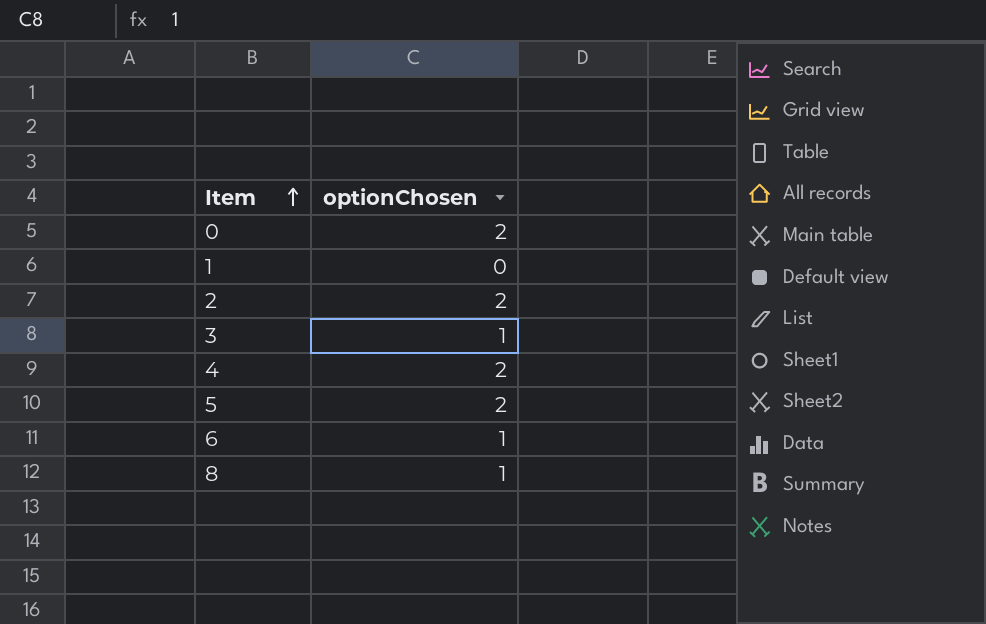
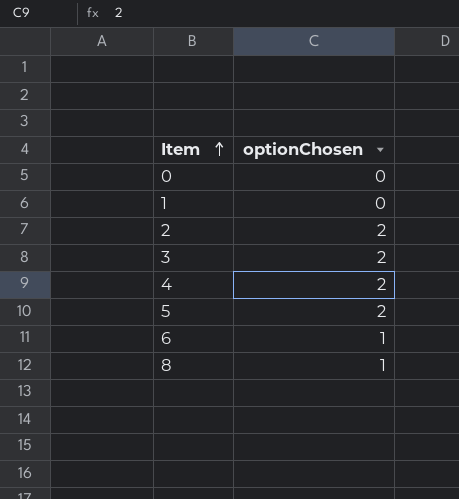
0 | optionChosen: 2 -> 0
3 | optionChosen: 1 -> 2

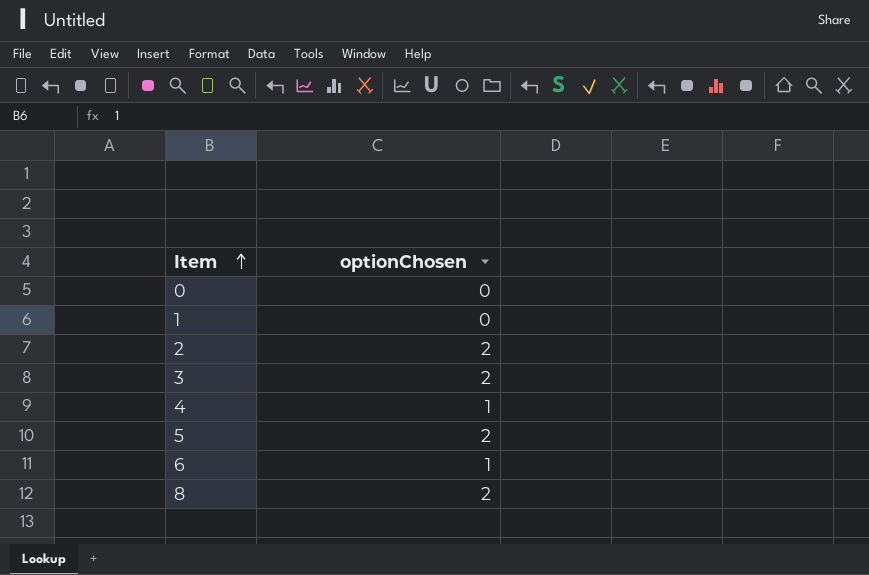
4 | optionChosen: 2 -> 1
8 | optionChosen: 1 -> 2

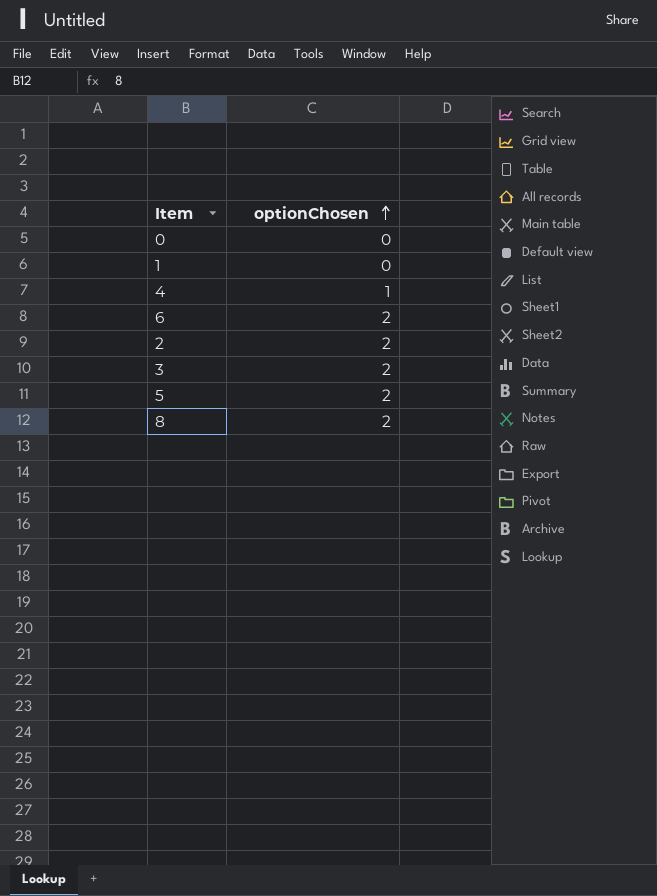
row order: Item ascending -> optionChosen ascending
6 | optionChosen: 1 -> 2

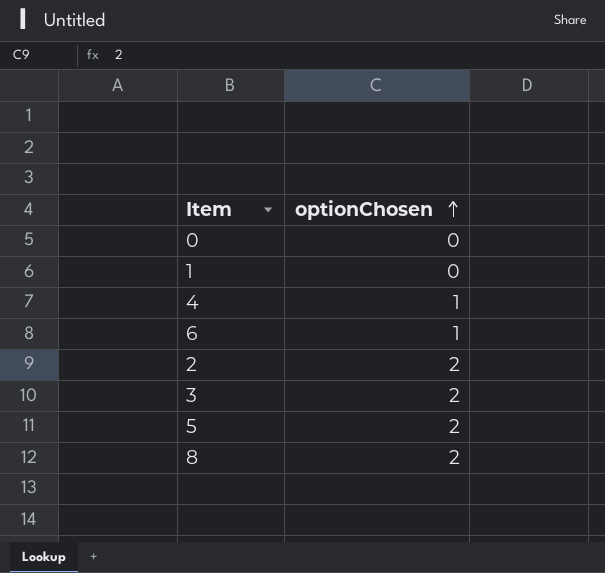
6 | optionChosen: 2 -> 1

